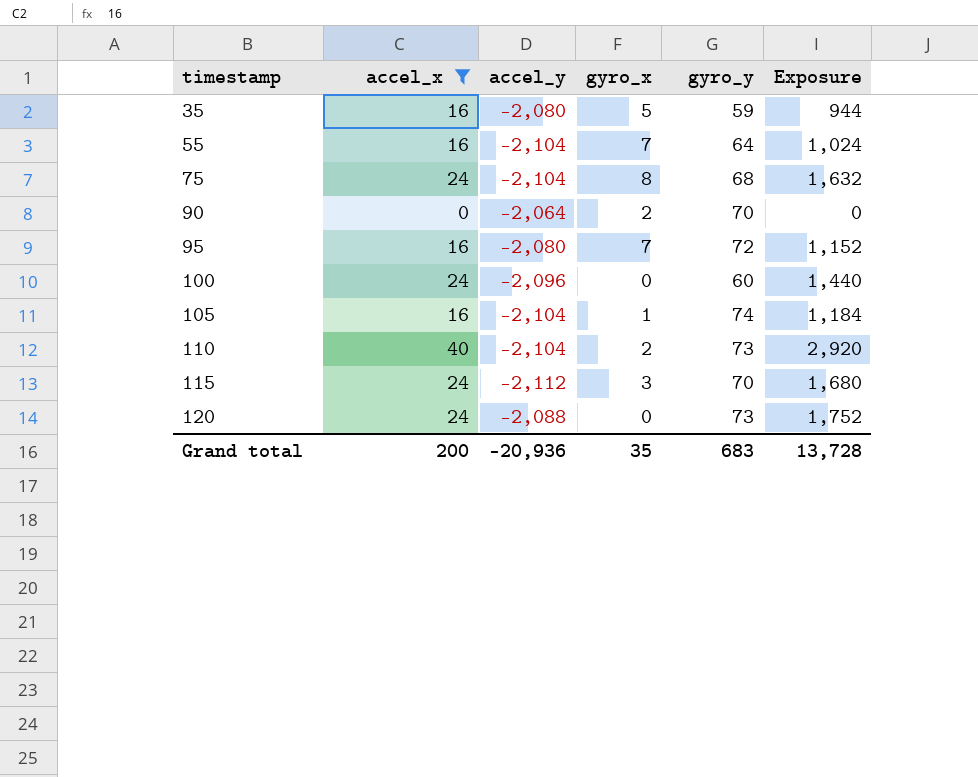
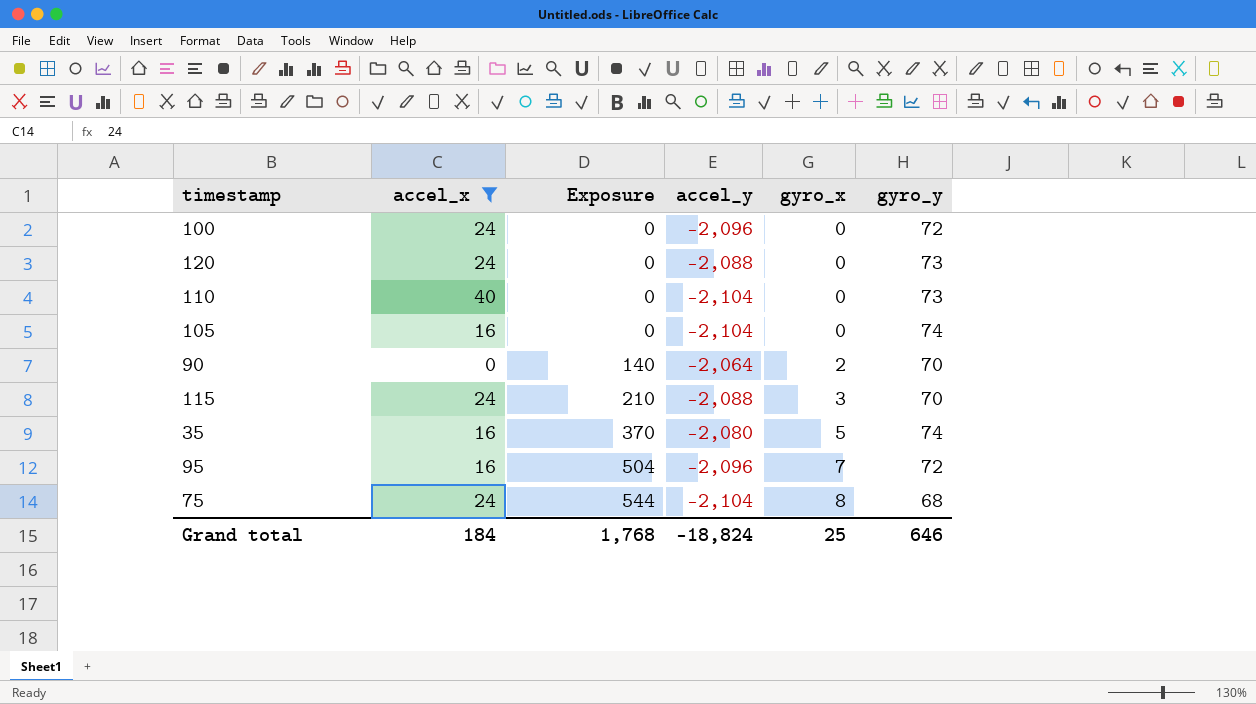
row order: timestamp ascending -> Exposure ascending
column Exposure | formula: [accel_x] * [gyro_y] -> [gyro_x] * [gyro_y]
column Exposure | position: 6 -> 3
row 55: 16 | -2,104 | 7 | 64 | 1,024 -> none
100 | gyro_y: 60 -> 72
110 | gyro_x: 2 -> 0
105 | gyro_x: 1 -> 0
115 | accel_y: -2,112 -> -2,088
35 | gyro_y: 59 -> 74
95 | accel_y: -2,080 -> -2,096
Grand total | accel_x: 200 -> 184
Grand total | Exposure: 13,728 -> 1,768
Grand total | accel_y: -20,936 -> -18,824
Grand total | gyro_x: 35 -> 25
Grand total | gyro_y: 683 -> 646

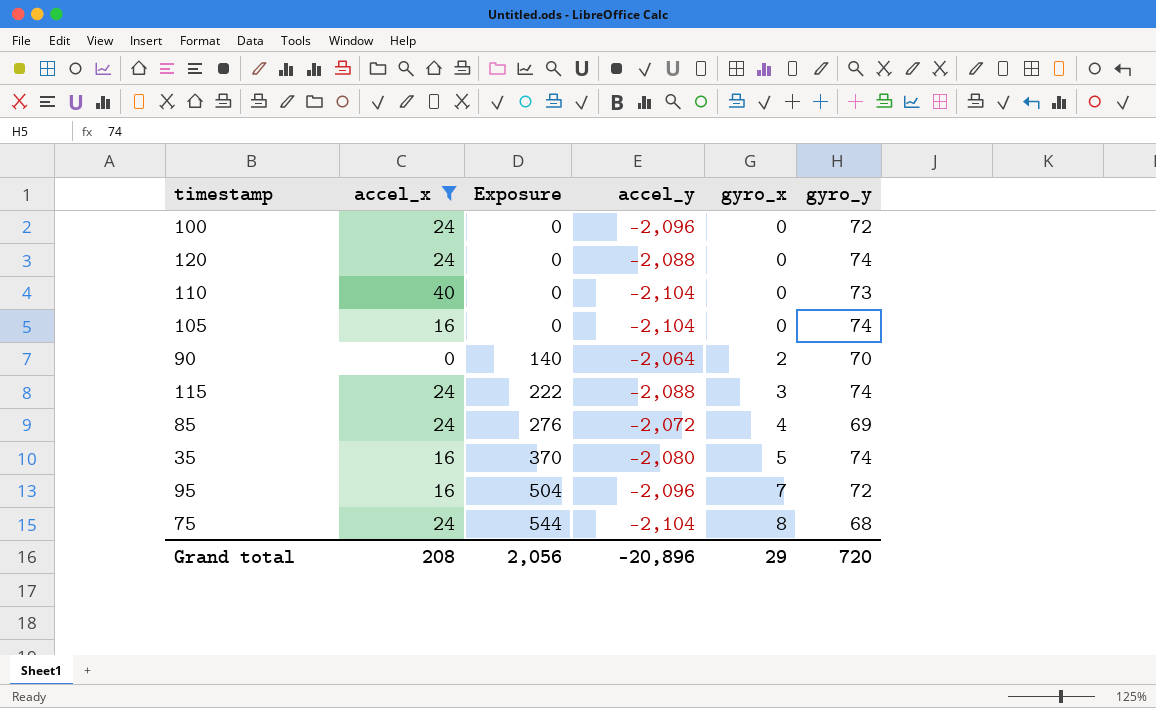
120 | gyro_y: 73 -> 74
115 | Exposure: 210 -> 222
115 | gyro_y: 70 -> 74
row 85: none -> 24 | 276 | -2,072 | 4 | 69
Grand total | accel_x: 184 -> 208
Grand total | Exposure: 1,768 -> 2,056
Grand total | accel_y: -18,824 -> -20,896
Grand total | gyro_x: 25 -> 29
Grand total | gyro_y: 646 -> 720

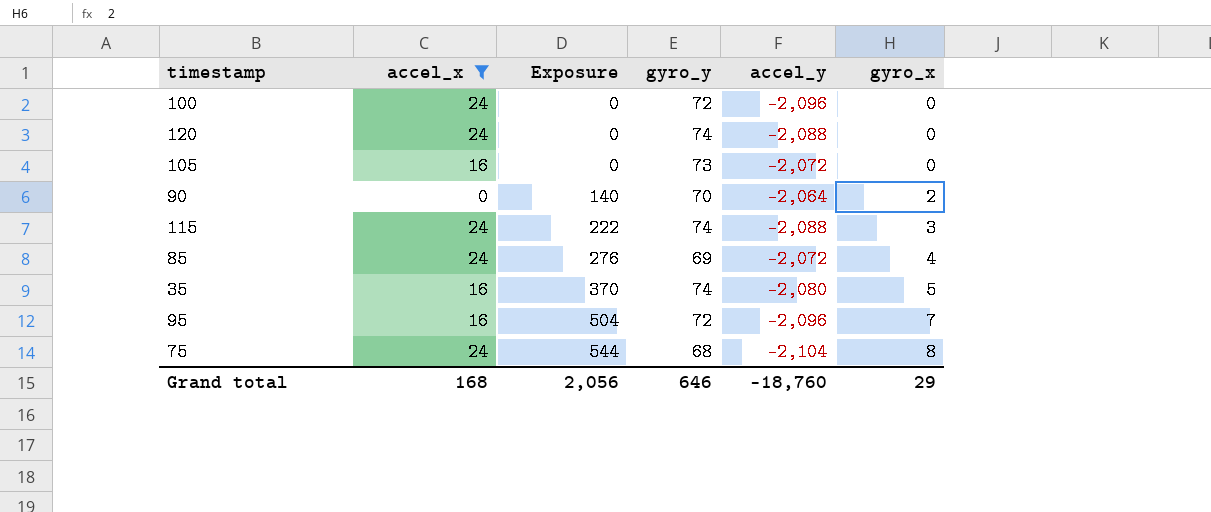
column gyro_y | position: 6 -> 4
row 110: 40 | 0 | -2,104 | 0 | 73 -> none
105 | gyro_y: 74 -> 73
105 | accel_y: -2,104 -> -2,072
Grand total | accel_x: 208 -> 168
Grand total | gyro_y: 720 -> 646
Grand total | accel_y: -20,896 -> -18,760

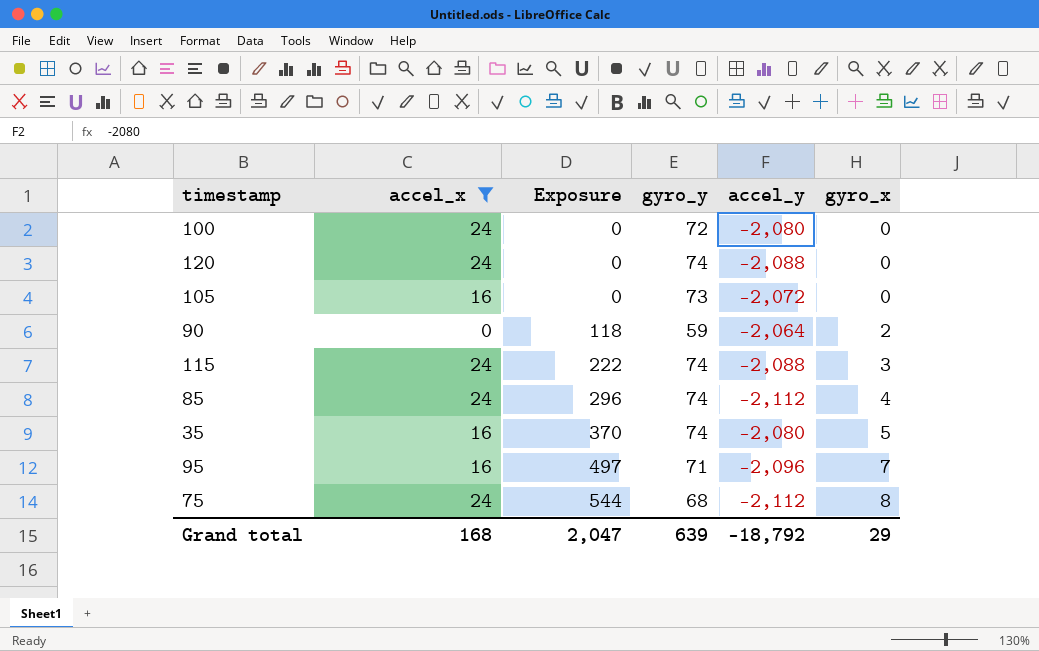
100 | accel_y: -2,096 -> -2,080
90 | Exposure: 140 -> 118
90 | gyro_y: 70 -> 59
85 | Exposure: 276 -> 296
85 | gyro_y: 69 -> 74
85 | accel_y: -2,072 -> -2,112
95 | Exposure: 504 -> 497
95 | gyro_y: 72 -> 71
75 | accel_y: -2,104 -> -2,112
Grand total | Exposure: 2,056 -> 2,047
Grand total | gyro_y: 646 -> 639
Grand total | accel_y: -18,760 -> -18,792

